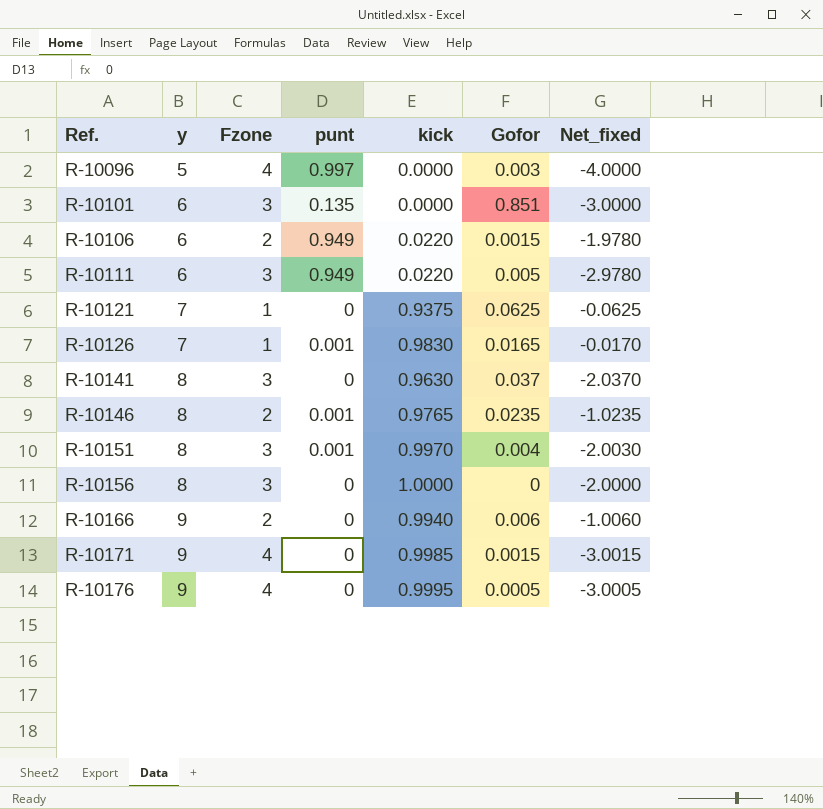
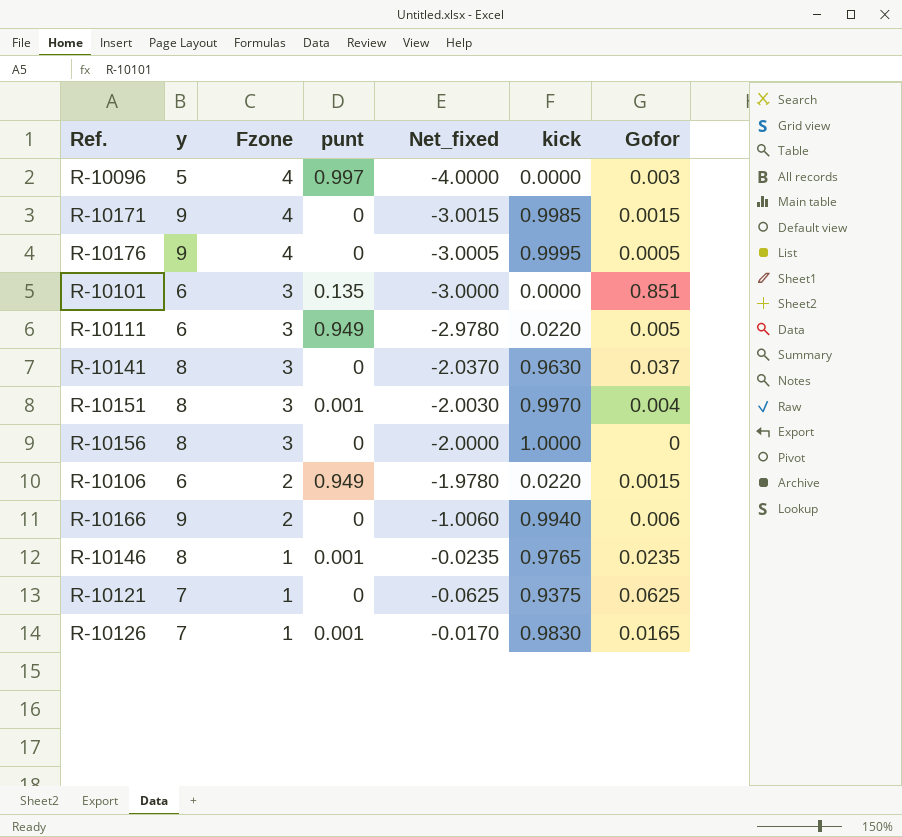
row order: Ref. ascending -> Fzone descending
column Net_fixed | position: 7 -> 5
R-10146 | Fzone: 2 -> 1
R-10146 | Net_fixed: -1.0235 -> -0.0235

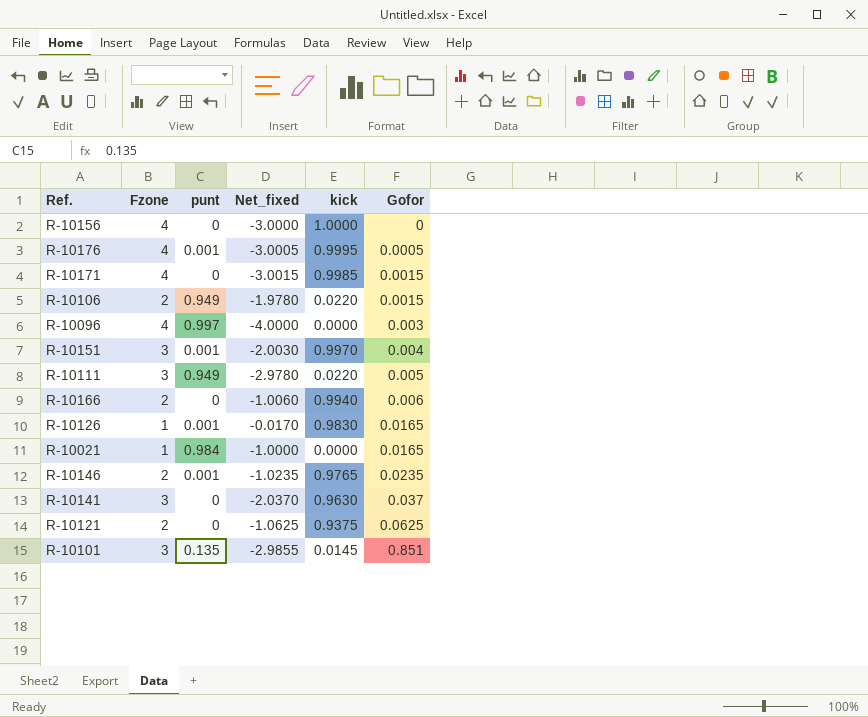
row order: Fzone descending -> Gofor ascending
column y | position: 2 -> none
R-10156 | Fzone: 3 -> 4
R-10156 | Net_fixed: -2.0000 -> -3.0000
R-10176 | punt: 0 -> 0.001
row R-10021: none -> 1 | 0.984 | -1.0000 | 0.0000 | 0.0165
R-10146 | Fzone: 1 -> 2
R-10146 | Net_fixed: -0.0235 -> -1.0235
R-10121 | Fzone: 1 -> 2
R-10121 | Net_fixed: -0.0625 -> -1.0625
R-10101 | Net_fixed: -3.0000 -> -2.9855
R-10101 | kick: 0.0000 -> 0.0145

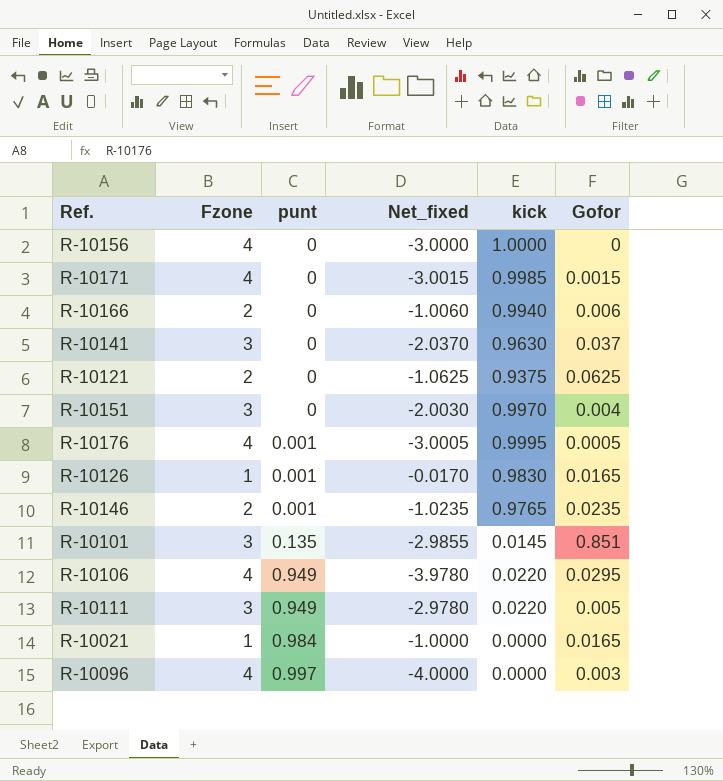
row order: Gofor ascending -> punt ascending
R-10151 | punt: 0.001 -> 0
R-10106 | Fzone: 2 -> 4
R-10106 | Net_fixed: -1.9780 -> -3.9780
R-10106 | Gofor: 0.0015 -> 0.0295

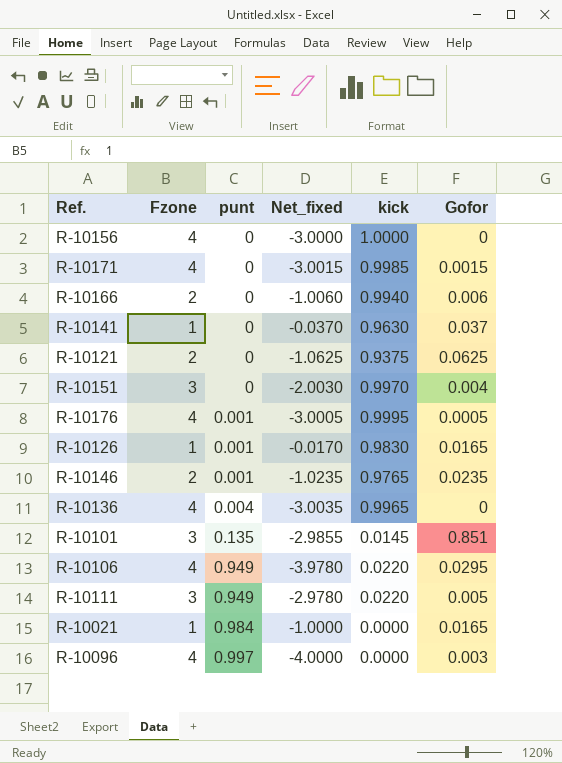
R-10141 | Fzone: 3 -> 1
R-10141 | Net_fixed: -2.0370 -> -0.0370
row R-10136: none -> 4 | 0.004 | -3.0035 | 0.9965 | 0

